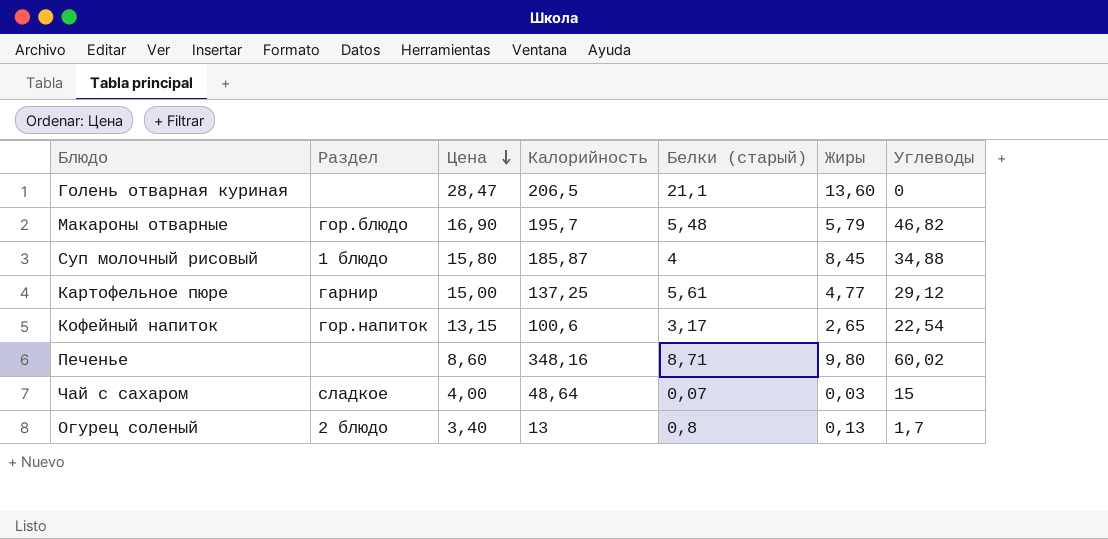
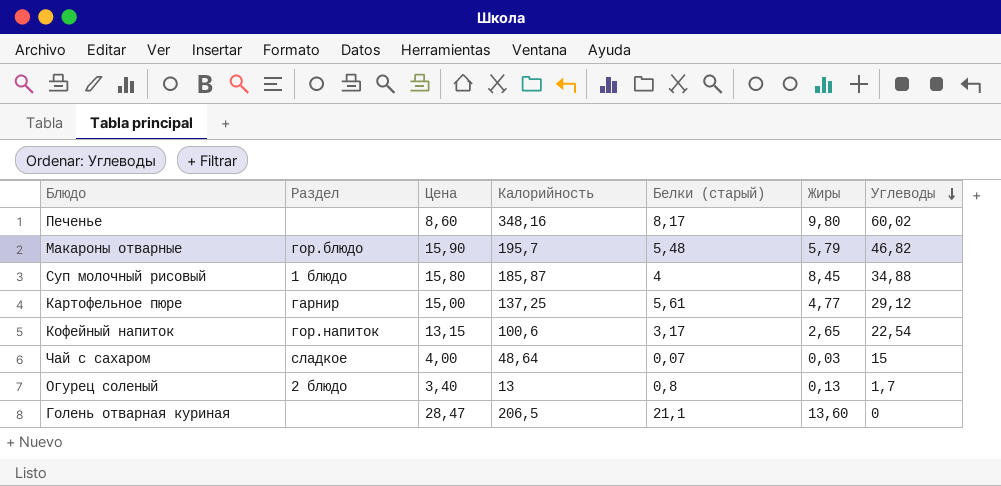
row order: Цена descending -> Углеводы descending
Печенье | Белки (старый): 8,71 -> 8,17
Макароны отварные | Цена: 16,90 -> 15,90

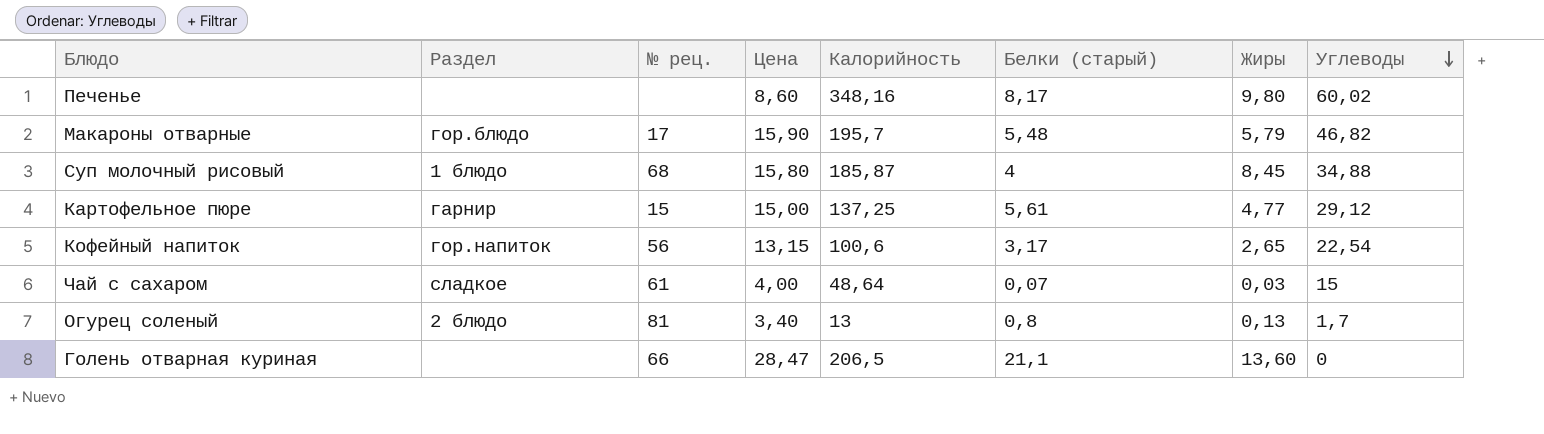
column № рец. | position: none -> 3

